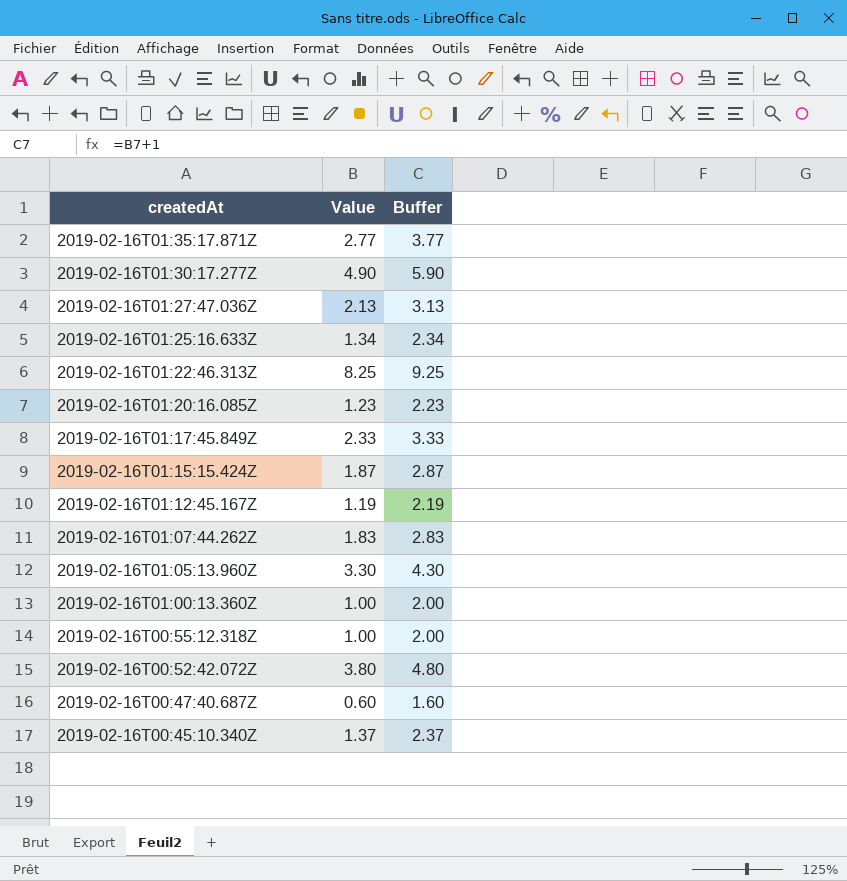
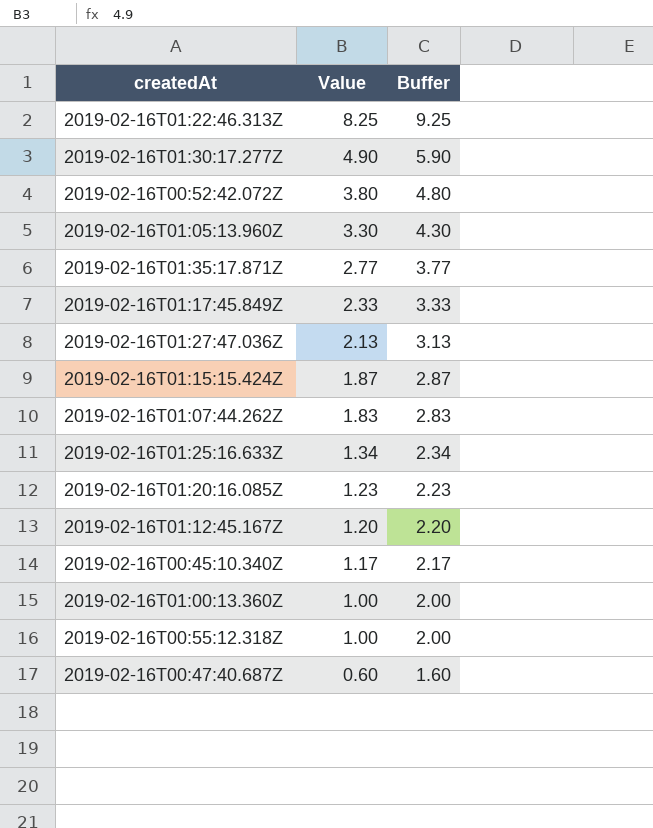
row order: createdAt descending -> Value descending
2019-02-16T01:12:45.167Z | Value: 1.19 -> 1.20
2019-02-16T01:12:45.167Z | Buffer: 2.19 -> 2.20
2019-02-16T00:45:10.340Z | Value: 1.37 -> 1.17
2019-02-16T00:45:10.340Z | Buffer: 2.37 -> 2.17

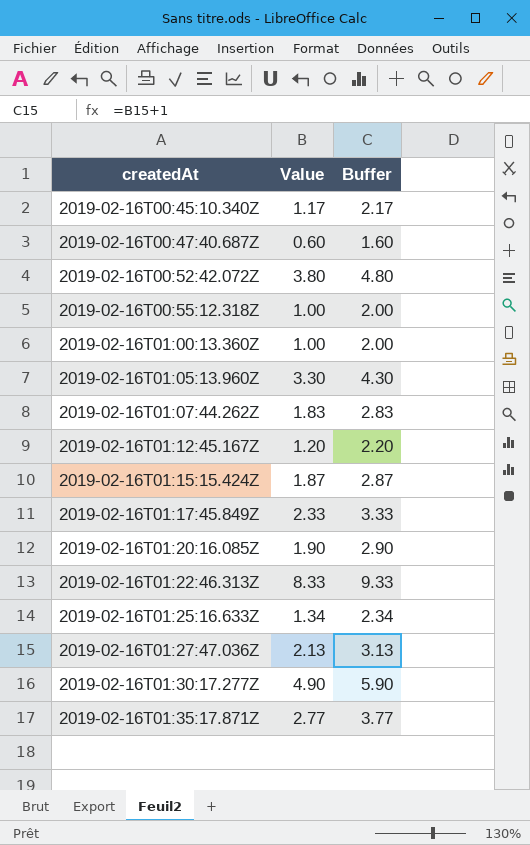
row order: Value descending -> createdAt ascending
2019-02-16T01:20:16.085Z | Value: 1.23 -> 1.90
2019-02-16T01:20:16.085Z | Buffer: 2.23 -> 2.90
2019-02-16T01:22:46.313Z | Value: 8.25 -> 8.33
2019-02-16T01:22:46.313Z | Buffer: 9.25 -> 9.33

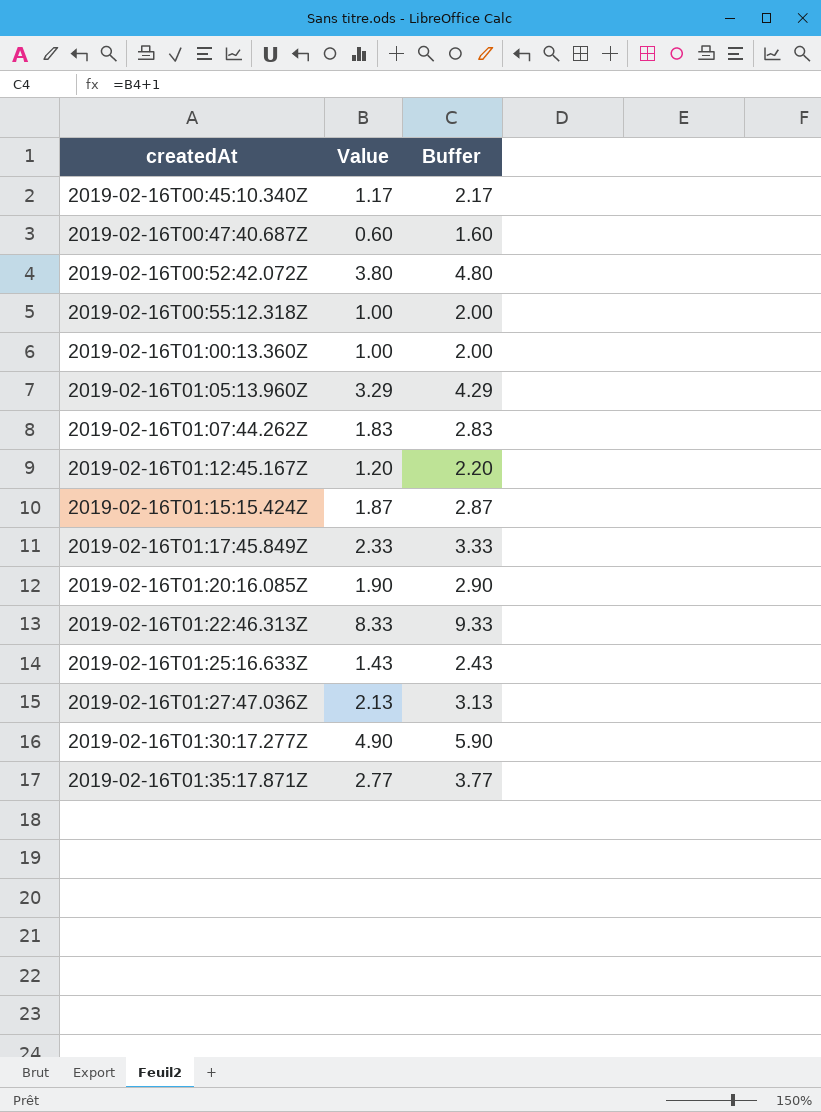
2019-02-16T01:05:13.960Z | Value: 3.30 -> 3.29
2019-02-16T01:05:13.960Z | Buffer: 4.30 -> 4.29
2019-02-16T01:25:16.633Z | Value: 1.34 -> 1.43
2019-02-16T01:25:16.633Z | Buffer: 2.34 -> 2.43

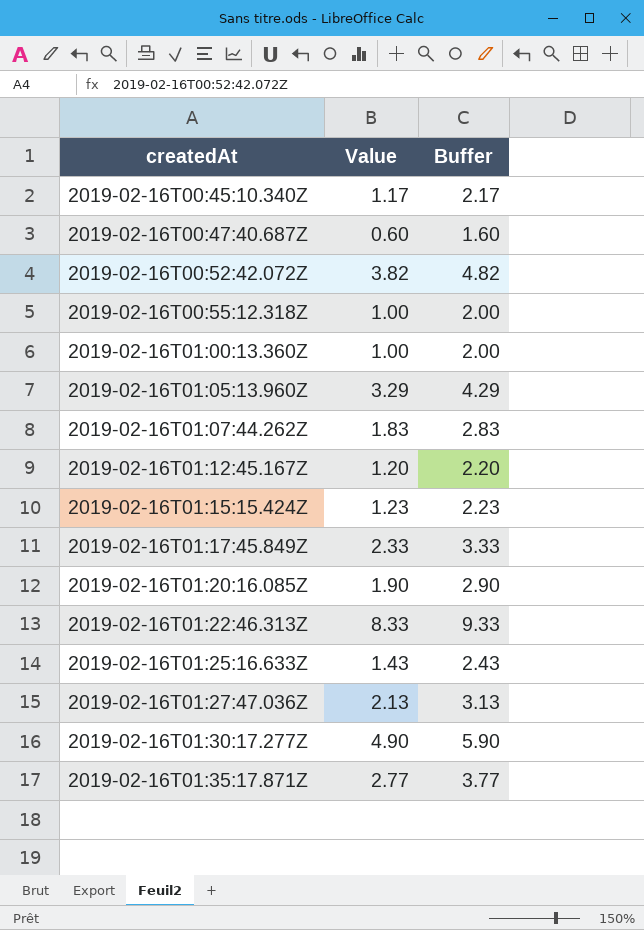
2019-02-16T00:52:42.072Z | Value: 3.80 -> 3.82
2019-02-16T00:52:42.072Z | Buffer: 4.80 -> 4.82
2019-02-16T01:15:15.424Z | Value: 1.87 -> 1.23
2019-02-16T01:15:15.424Z | Buffer: 2.87 -> 2.23

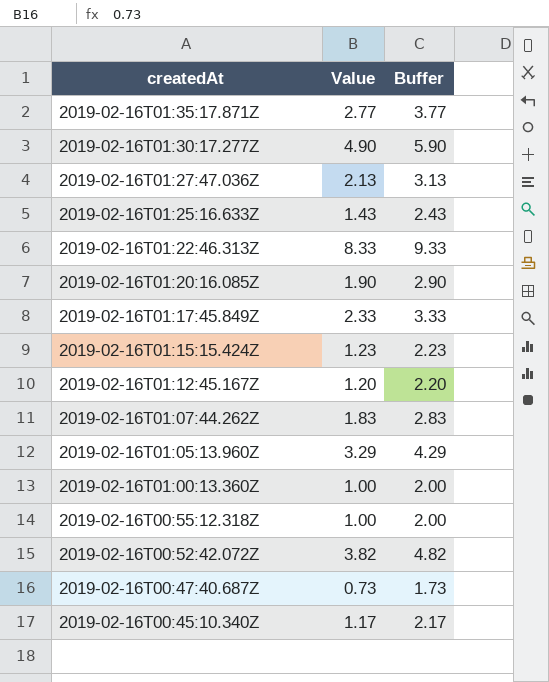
row order: createdAt ascending -> createdAt descending
2019-02-16T00:47:40.687Z | Value: 0.60 -> 0.73
2019-02-16T00:47:40.687Z | Buffer: 1.60 -> 1.73

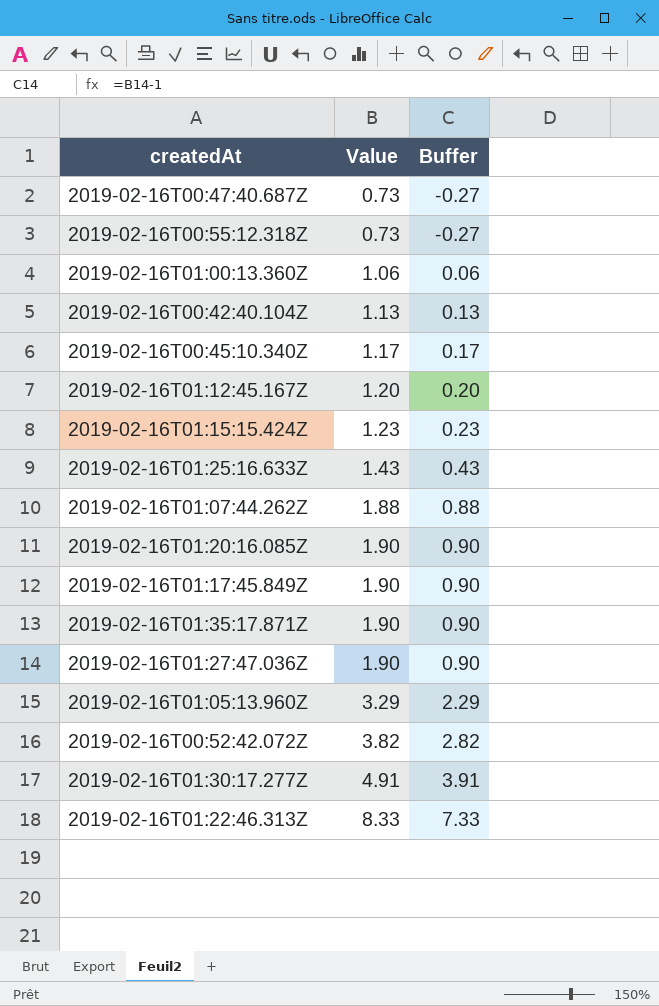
row order: createdAt descending -> Value ascending
column Buffer | formula: [Value] + 1 -> [Value] - 1
2019-02-16T00:55:12.318Z | Value: 1.00 -> 0.73
2019-02-16T01:00:13.360Z | Value: 1.00 -> 1.06
row 2019-02-16T00:42:40.104Z: none -> 1.13 | 0.13
2019-02-16T01:07:44.262Z | Value: 1.83 -> 1.88
2019-02-16T01:17:45.849Z | Value: 2.33 -> 1.90
2019-02-16T01:35:17.871Z | Value: 2.77 -> 1.90
2019-02-16T01:27:47.036Z | Value: 2.13 -> 1.90
2019-02-16T01:30:17.277Z | Value: 4.90 -> 4.91

